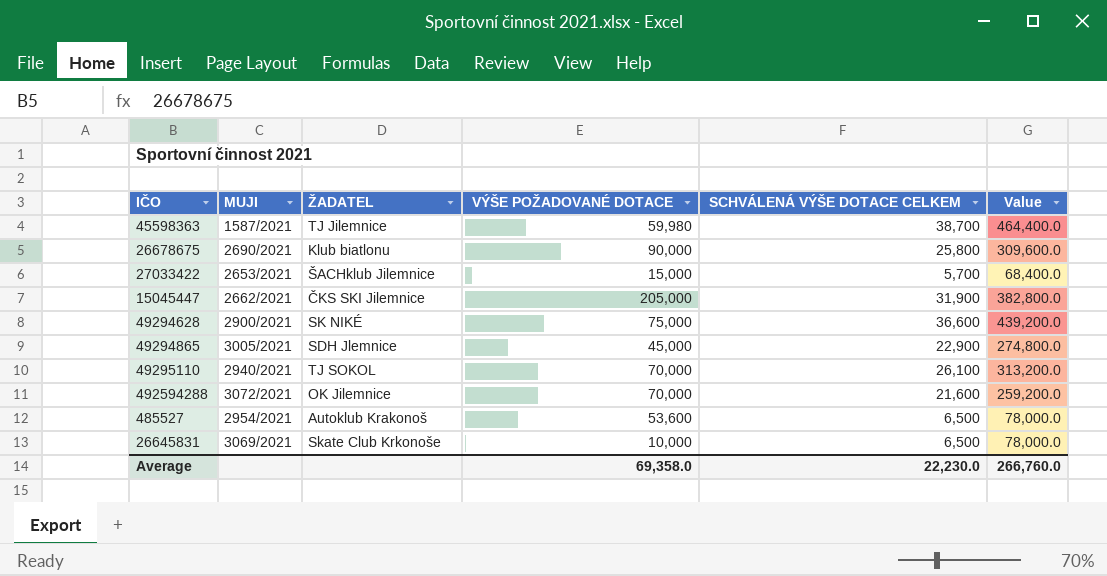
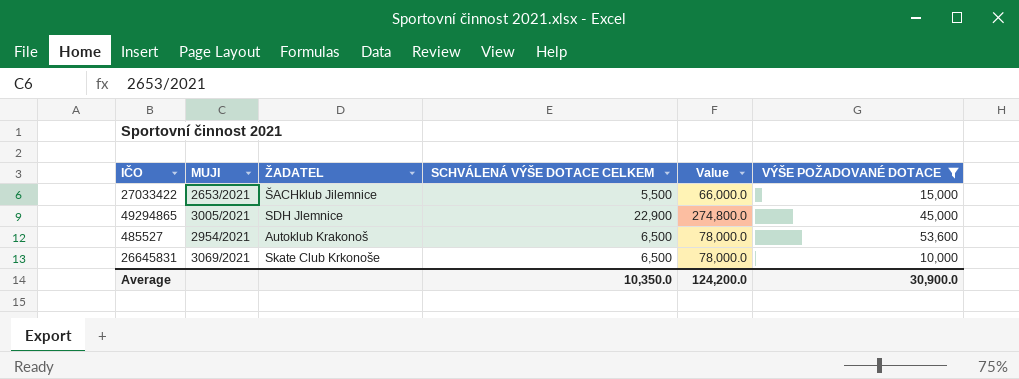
filter: none -> VÝŠE POŽADOVANÉ DOTACE <= 53,600
column VÝŠE POŽADOVANÉ DOTACE | position: 4 -> 6
27033422 | SCHVÁLENÁ VÝŠE DOTACE CELKEM: 5,700 -> 5,500
27033422 | Value: 68,400.0 -> 66,000.0
Average | SCHVÁLENÁ VÝŠE DOTACE CELKEM: 22,230.0 -> 10,350.0
Average | Value: 266,760.0 -> 124,200.0
Average | VÝŠE POŽADOVANÉ DOTACE: 69,358.0 -> 30,900.0

